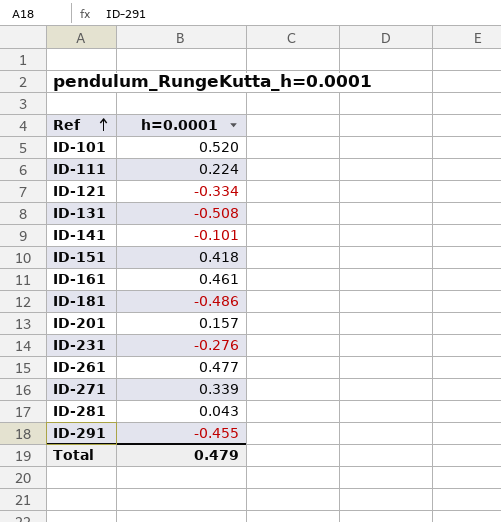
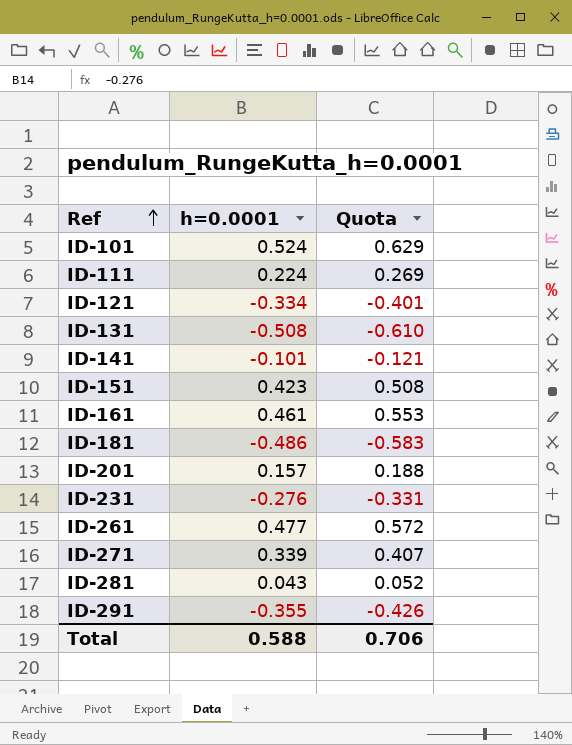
column Quota | formula: none -> [h=0.0001] * 1.2
ID-101 | h=0.0001: 0.520 -> 0.524
ID-151 | h=0.0001: 0.418 -> 0.423
ID-291 | h=0.0001: -0.455 -> -0.355
Total | h=0.0001: 0.479 -> 0.588

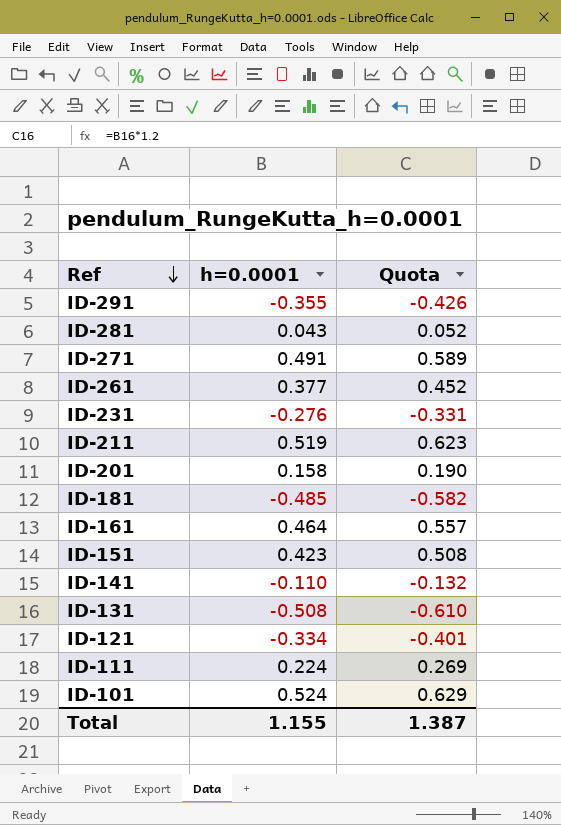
row order: Ref ascending -> Ref descending
ID-271 | h=0.0001: 0.339 -> 0.491
ID-271 | Quota: 0.407 -> 0.589
ID-261 | h=0.0001: 0.477 -> 0.377
ID-261 | Quota: 0.572 -> 0.452
row ID-211: none -> 0.519 | 0.623
ID-201 | h=0.0001: 0.157 -> 0.158
ID-201 | Quota: 0.188 -> 0.190
ID-181 | h=0.0001: -0.486 -> -0.485
ID-181 | Quota: -0.583 -> -0.582
ID-161 | h=0.0001: 0.461 -> 0.464
ID-161 | Quota: 0.553 -> 0.557
ID-141 | h=0.0001: -0.101 -> -0.110
ID-141 | Quota: -0.121 -> -0.132
Total | h=0.0001: 0.588 -> 1.155
Total | Quota: 0.706 -> 1.387

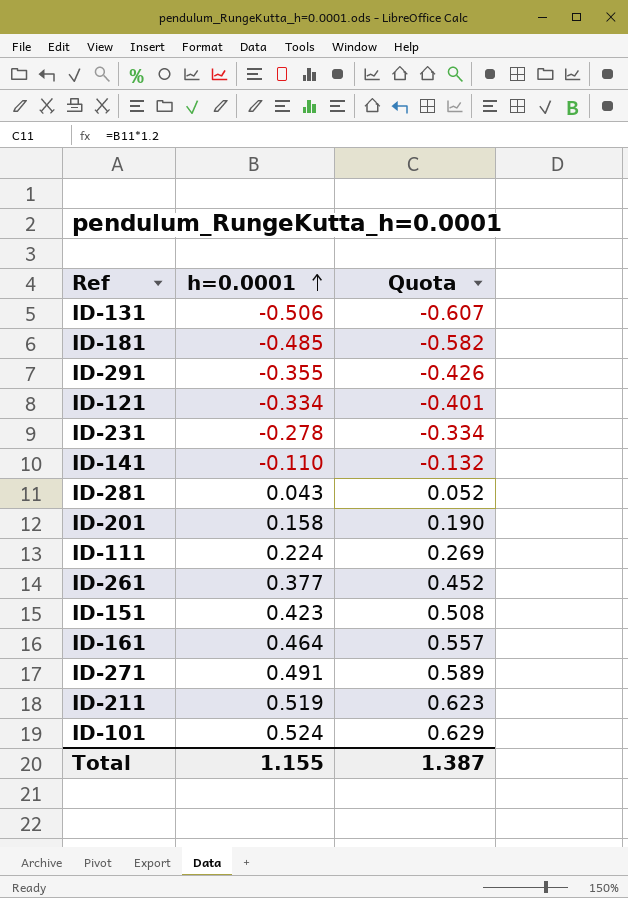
row order: Ref descending -> h=0.0001 ascending
ID-131 | h=0.0001: -0.508 -> -0.506
ID-131 | Quota: -0.610 -> -0.607
ID-231 | h=0.0001: -0.276 -> -0.278
ID-231 | Quota: -0.331 -> -0.334

